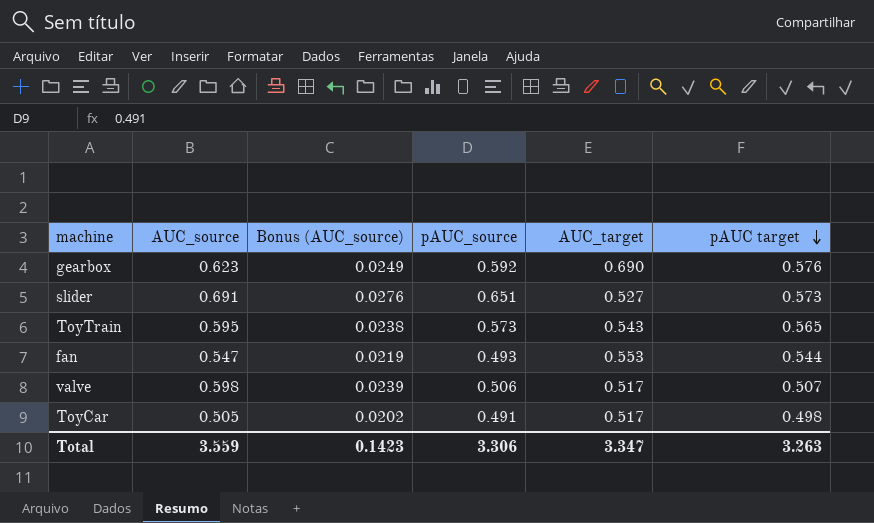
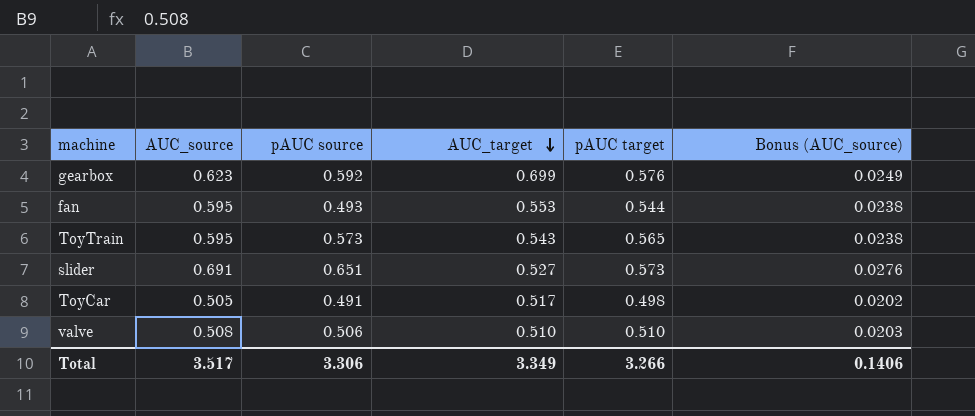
row order: pAUC target descending -> AUC_target descending
column name: pAUC_source -> pAUC source
column Bonus (AUC_source) | position: 3 -> 6
gearbox | AUC_target: 0.690 -> 0.699
fan | AUC_source: 0.547 -> 0.595
fan | Bonus (AUC_source): 0.0219 -> 0.0238
valve | AUC_source: 0.598 -> 0.508
valve | AUC_target: 0.517 -> 0.510
valve | pAUC target: 0.507 -> 0.510
valve | Bonus (AUC_source): 0.0239 -> 0.0203
Total | AUC_source: 3.559 -> 3.517
Total | AUC_target: 3.347 -> 3.349
Total | pAUC target: 3.263 -> 3.266
Total | Bonus (AUC_source): 0.1423 -> 0.1406

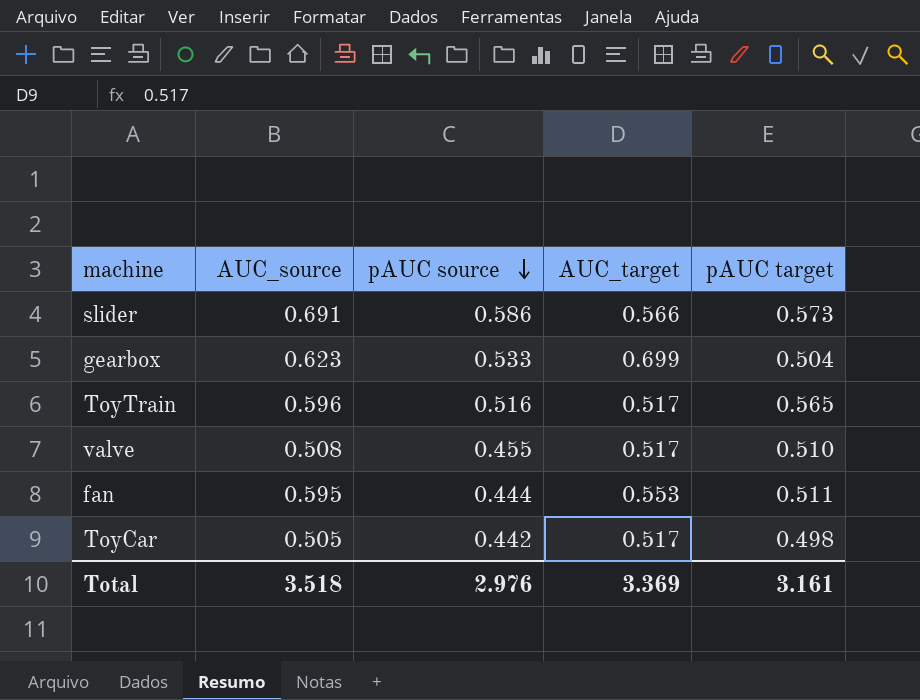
row order: AUC_target descending -> pAUC source descending
column Bonus (AUC_source) | formula: [AUC_source] * 0.04 -> none
slider | pAUC source: 0.651 -> 0.586
slider | AUC_target: 0.527 -> 0.566
gearbox | pAUC source: 0.592 -> 0.533
gearbox | pAUC target: 0.576 -> 0.504
ToyTrain | AUC_source: 0.595 -> 0.596
ToyTrain | pAUC source: 0.573 -> 0.516
ToyTrain | AUC_target: 0.543 -> 0.517
valve | pAUC source: 0.506 -> 0.455
valve | AUC_target: 0.510 -> 0.517
fan | pAUC source: 0.493 -> 0.444
fan | pAUC target: 0.544 -> 0.511
ToyCar | pAUC source: 0.491 -> 0.442
Total | AUC_source: 3.517 -> 3.518
Total | pAUC source: 3.306 -> 2.976
Total | AUC_target: 3.349 -> 3.369
Total | pAUC target: 3.266 -> 3.161

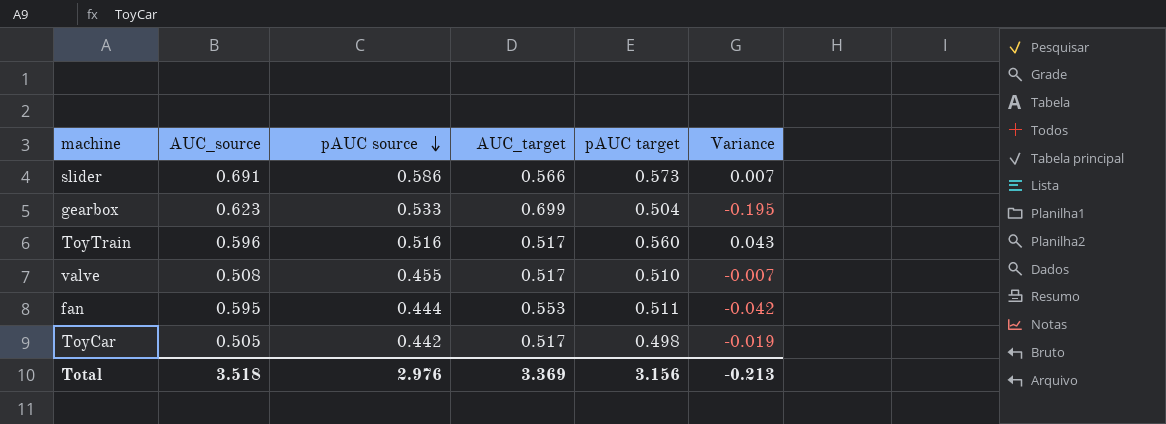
column Variance | formula: none -> [pAUC target] - [AUC_target]
ToyTrain | pAUC target: 0.565 -> 0.560
Total | pAUC target: 3.161 -> 3.156

